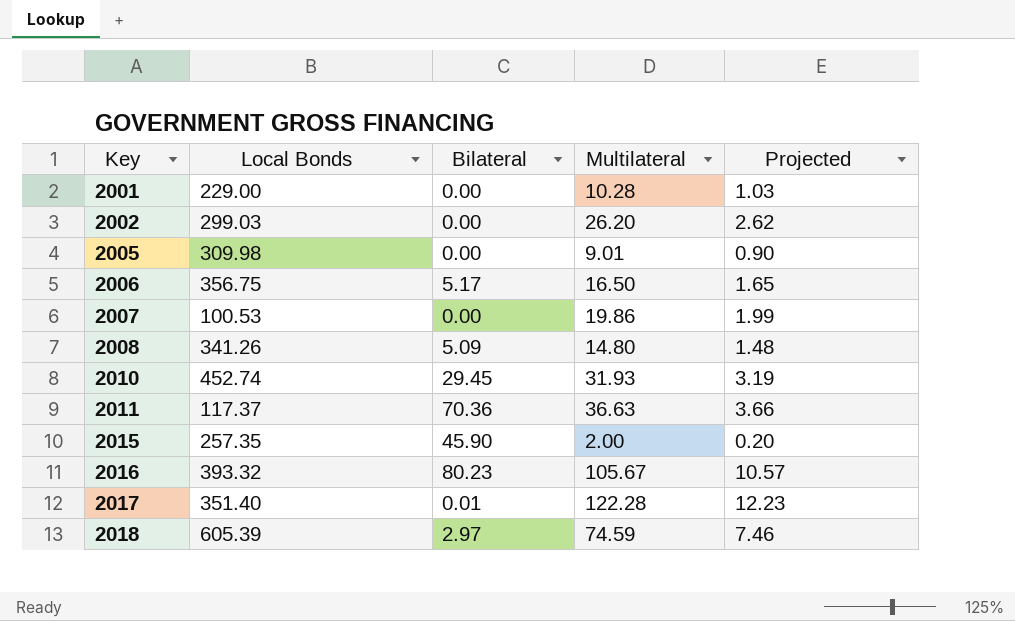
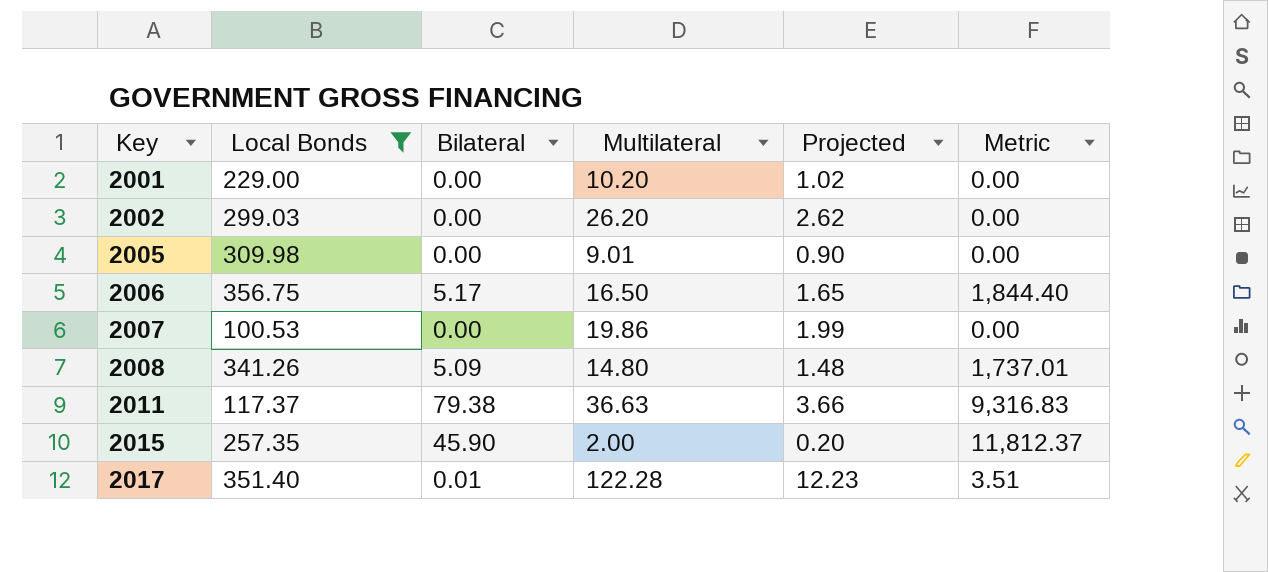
filter: none -> Local Bonds <= 356.75
column Metric | formula: none -> [Local Bonds] * [Bilateral]
2001 | Multilateral: 10.28 -> 10.20
2001 | Projected: 1.03 -> 1.02
2011 | Bilateral: 70.36 -> 79.38

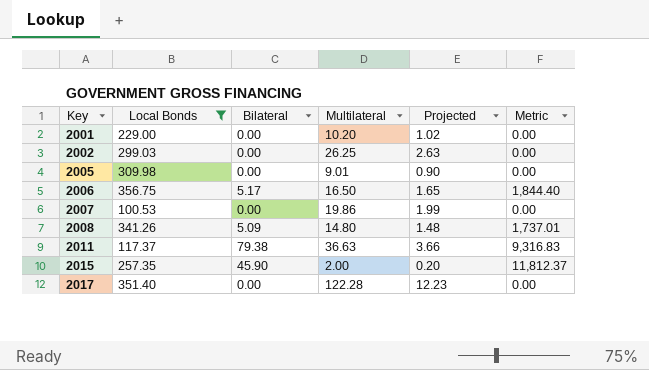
2002 | Multilateral: 26.20 -> 26.25
2002 | Projected: 2.62 -> 2.63
2017 | Bilateral: 0.01 -> 0.00
2017 | Metric: 3.51 -> 0.00

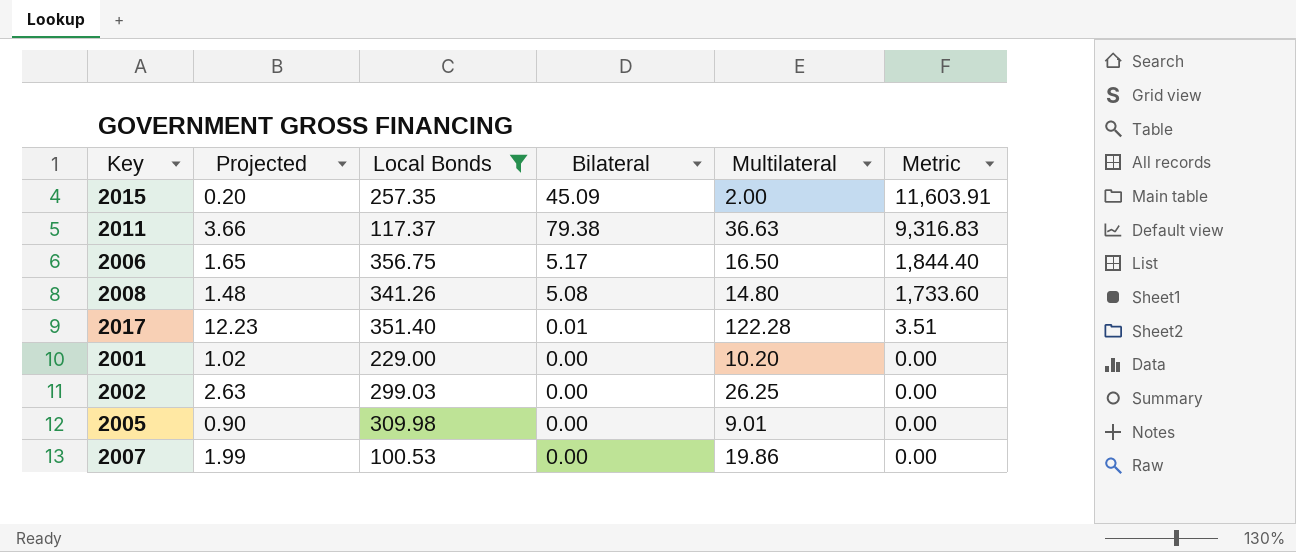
row order: Key ascending -> Metric descending
column Projected | position: 5 -> 2
2015 | Bilateral: 45.90 -> 45.09
2015 | Metric: 11,812.37 -> 11,603.91
2008 | Bilateral: 5.09 -> 5.08
2008 | Metric: 1,737.01 -> 1,733.60
2017 | Bilateral: 0.00 -> 0.01
2017 | Metric: 0.00 -> 3.51

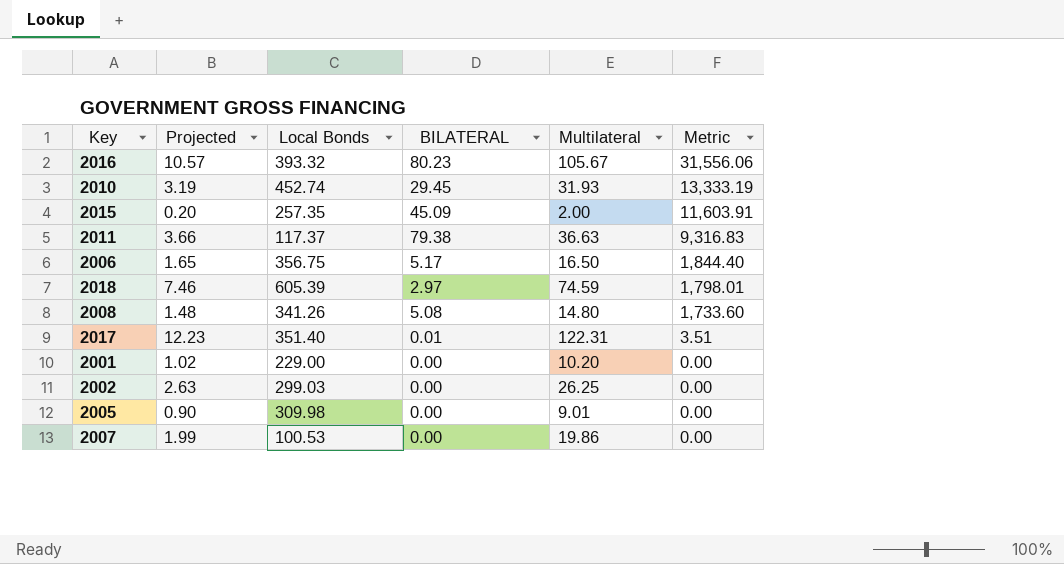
filter: Local Bonds <= 356.75 -> none
column name: Bilateral -> BILATERAL
2017 | Multilateral: 122.28 -> 122.31

